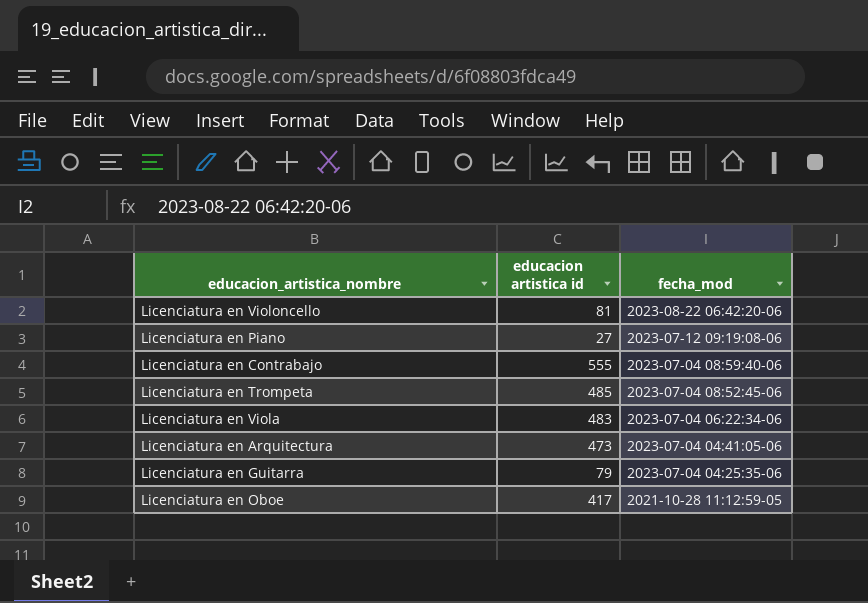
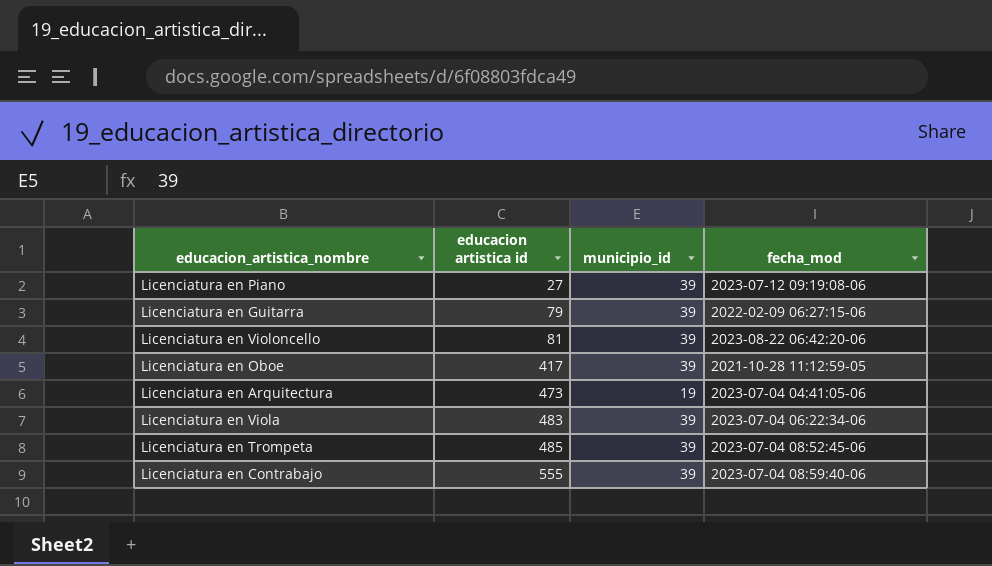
row order: fecha_mod descending -> educacion artistica id ascending
column municipio_id | position: none -> 3
Licenciatura en Guitarra | fecha_mod: 2023-07-04 04:25:35-06 -> 2022-02-09 06:27:15-06

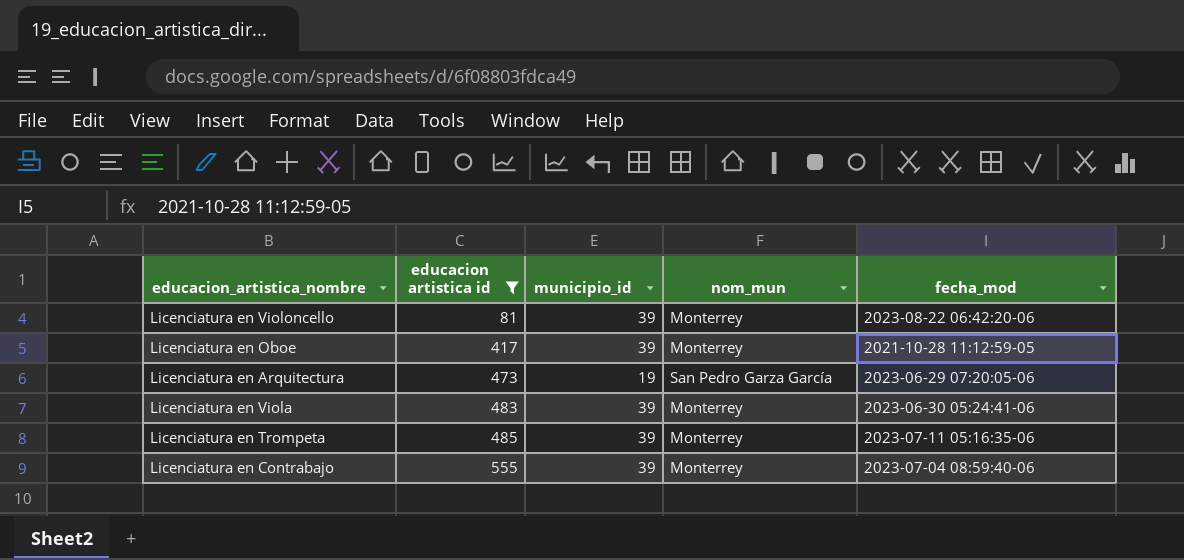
filter: none -> educacion artistica id >= 81
column nom_mun | position: none -> 4
Licenciatura en Arquitectura | fecha_mod: 2023-07-04 04:41:05-06 -> 2023-06-29 07:20:05-06
Licenciatura en Viola | fecha_mod: 2023-07-04 06:22:34-06 -> 2023-06-30 05:24:41-06
Licenciatura en Trompeta | fecha_mod: 2023-07-04 08:52:45-06 -> 2023-07-11 05:16:35-06

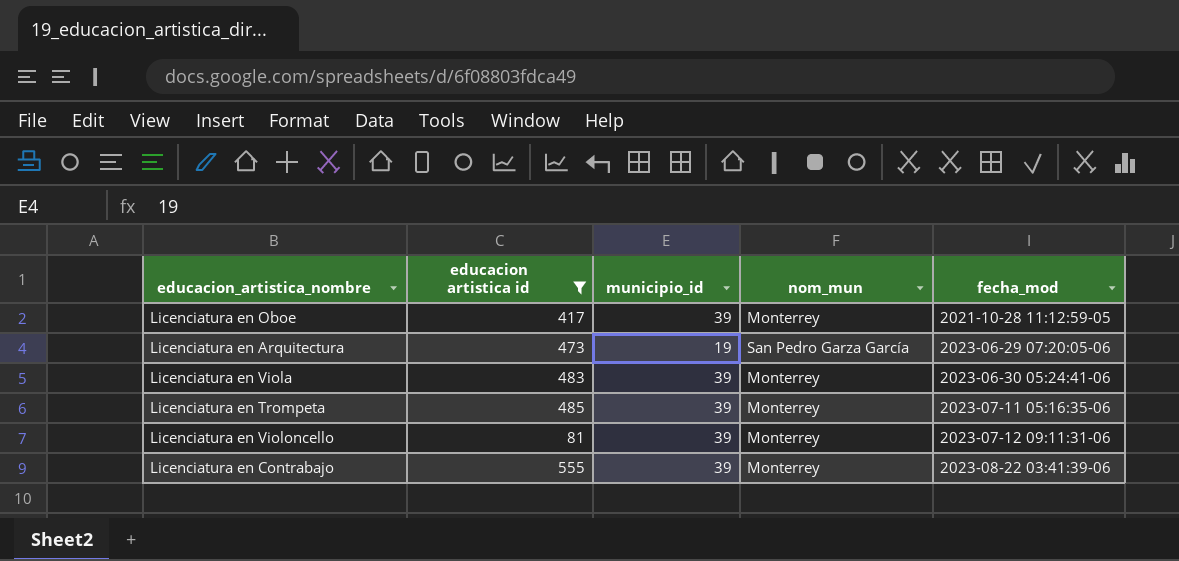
row order: educacion artistica id ascending -> fecha_mod ascending
Licenciatura en Violoncello | fecha_mod: 2023-08-22 06:42:20-06 -> 2023-07-12 09:11:31-06
Licenciatura en Contrabajo | fecha_mod: 2023-07-04 08:59:40-06 -> 2023-08-22 03:41:39-06

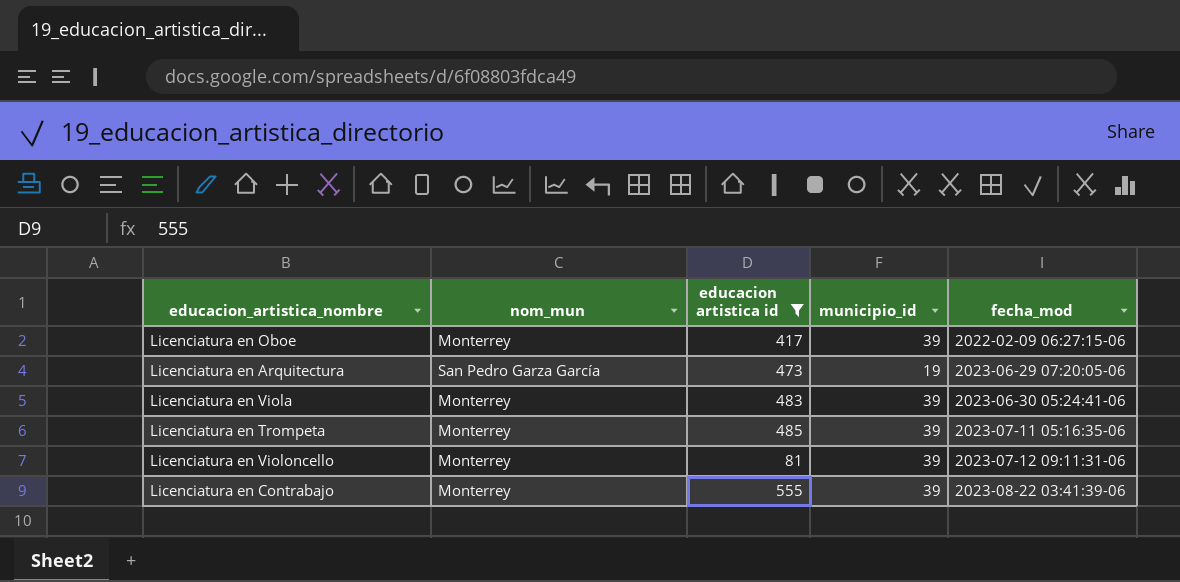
column nom_mun | position: 4 -> 2
Licenciatura en Oboe | fecha_mod: 2021-10-28 11:12:59-05 -> 2022-02-09 06:27:15-06

